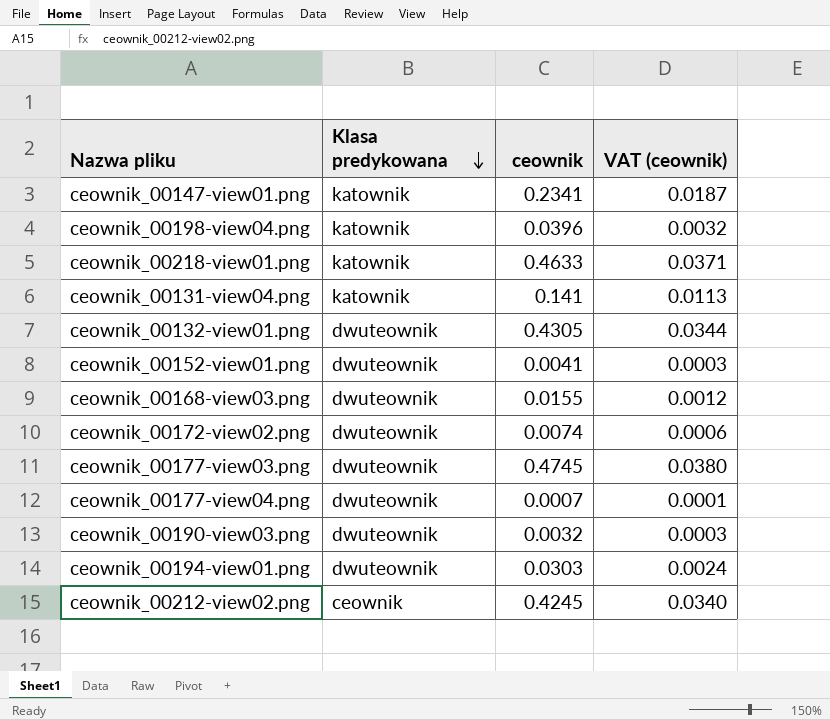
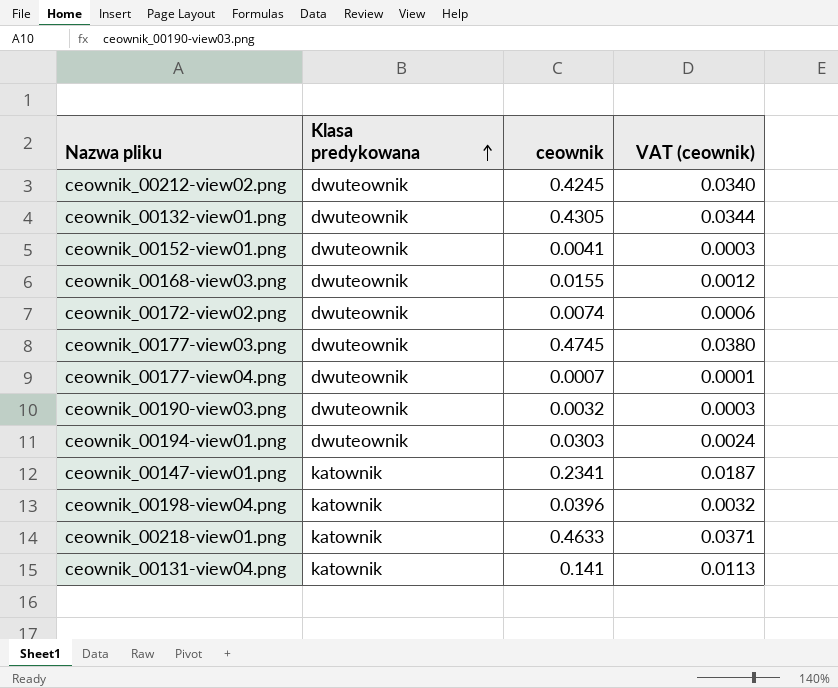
row order: Klasa predykowana descending -> Klasa predykowana ascending
ceownik_00212-view02.png | Klasa predykowana: ceownik -> dwuteownik

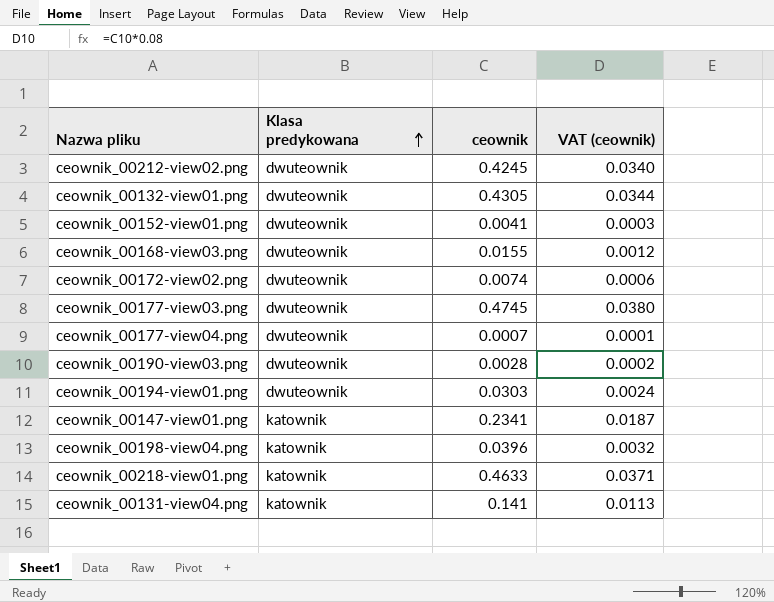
ceownik_00190-view03.png | ceownik: 0.0032 -> 0.0028
ceownik_00190-view03.png | VAT (ceownik): 0.0003 -> 0.0002

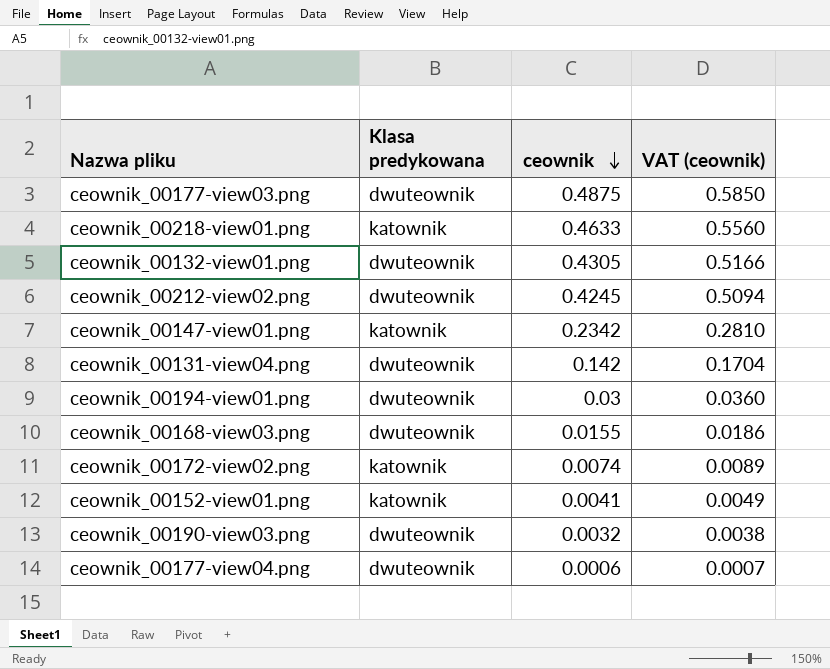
row order: Klasa predykowana ascending -> ceownik descending
column VAT (ceownik) | formula: [ceownik] * 0.08 -> [ceownik] * 1.2
row ceownik_00198-view04.png: katownik | 0.0396 | 0.0032 -> none
ceownik_00177-view03.png | ceownik: 0.4745 -> 0.4875
ceownik_00147-view01.png | ceownik: 0.2341 -> 0.2342
ceownik_00131-view04.png | Klasa predykowana: katownik -> dwuteownik
ceownik_00131-view04.png | ceownik: 0.141 -> 0.142
ceownik_00194-view01.png | ceownik: 0.0303 -> 0.03
ceownik_00172-view02.png | Klasa predykowana: dwuteownik -> katownik
ceownik_00152-view01.png | Klasa predykowana: dwuteownik -> katownik
ceownik_00190-view03.png | ceownik: 0.0028 -> 0.0032
ceownik_00177-view04.png | ceownik: 0.0007 -> 0.0006

